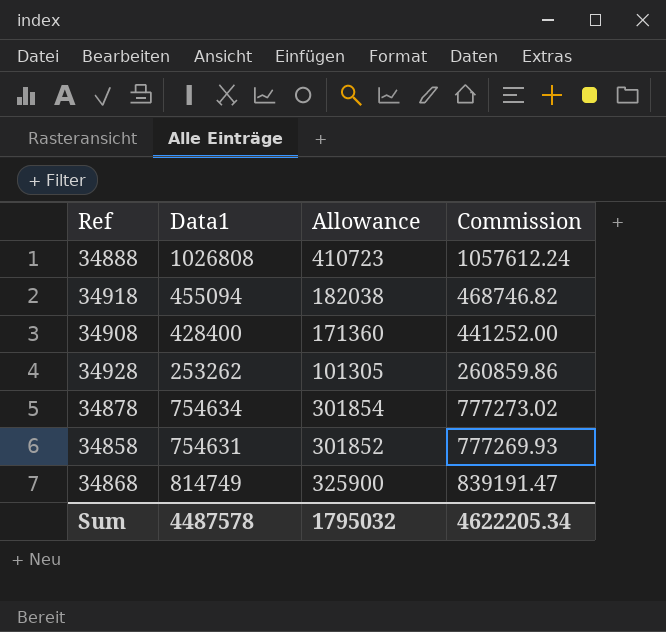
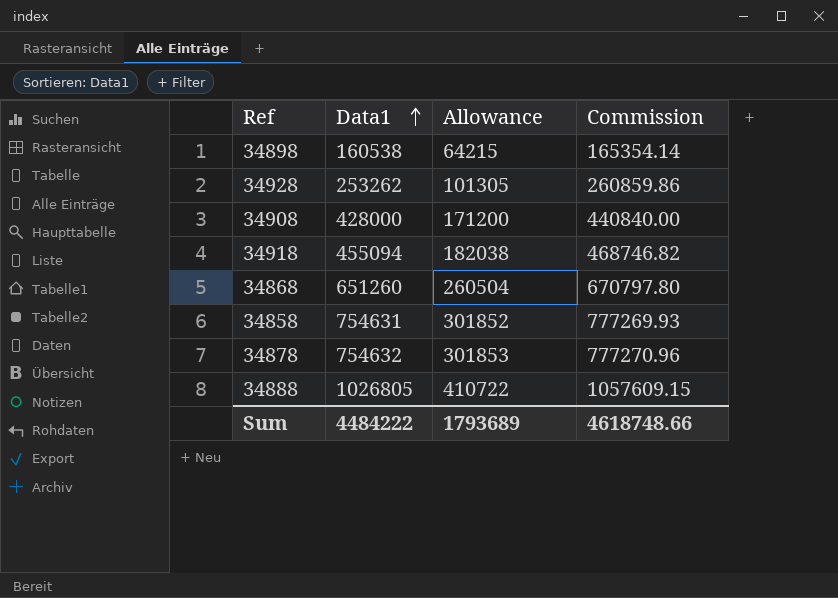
row order: none -> Data1 ascending
row 34898: none -> 160538 | 64215 | 165354.14
34908 | Data1: 428400 -> 428000
34908 | Allowance: 171360 -> 171200
34908 | Commission: 441252.00 -> 440840.00
34868 | Data1: 814749 -> 651260
34868 | Allowance: 325900 -> 260504
34868 | Commission: 839191.47 -> 670797.80
34878 | Data1: 754634 -> 754632
34878 | Allowance: 301854 -> 301853
34878 | Commission: 777273.02 -> 777270.96
34888 | Data1: 1026808 -> 1026805
34888 | Allowance: 410723 -> 410722
34888 | Commission: 1057612.24 -> 1057609.15
Sum | Data1: 4487578 -> 4484222
Sum | Allowance: 1795032 -> 1793689
Sum | Commission: 4622205.34 -> 4618748.66

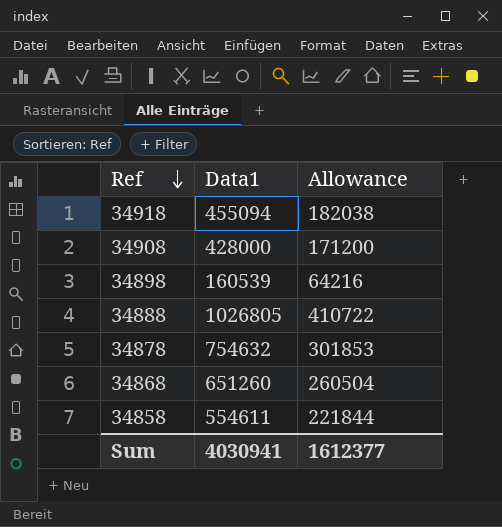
row order: Data1 ascending -> Ref descending
column Commission | formula: [Data1] * 1.03 -> none
row 34928: 253262 | 101305 | 260859.86 -> none
34898 | Data1: 160538 -> 160539
34898 | Allowance: 64215 -> 64216
34858 | Data1: 754631 -> 554611
34858 | Allowance: 301852 -> 221844
Sum | Data1: 4484222 -> 4030941
Sum | Allowance: 1793689 -> 1612377

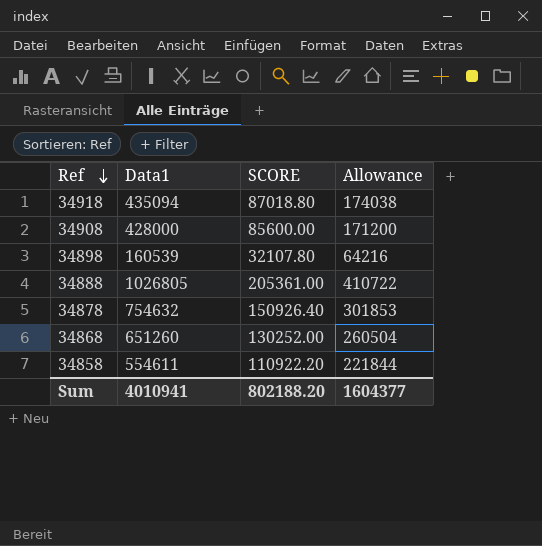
column SCORE | formula: none -> [Data1] * 0.2
34918 | Data1: 455094 -> 435094
34918 | Allowance: 182038 -> 174038
Sum | Data1: 4030941 -> 4010941
Sum | Allowance: 1612377 -> 1604377

